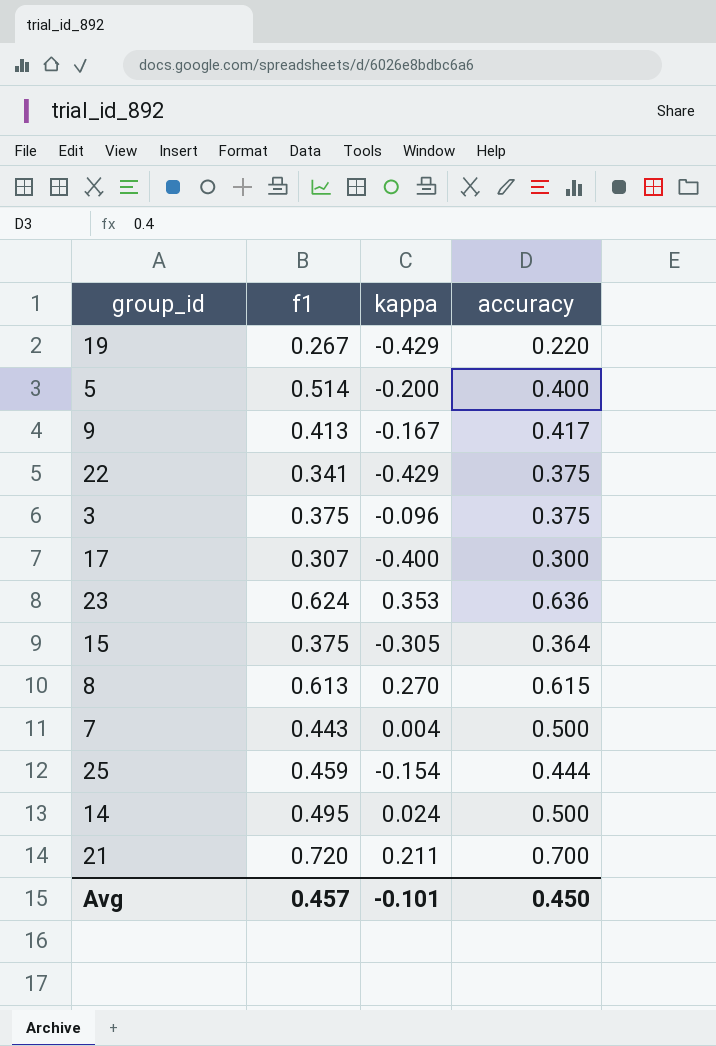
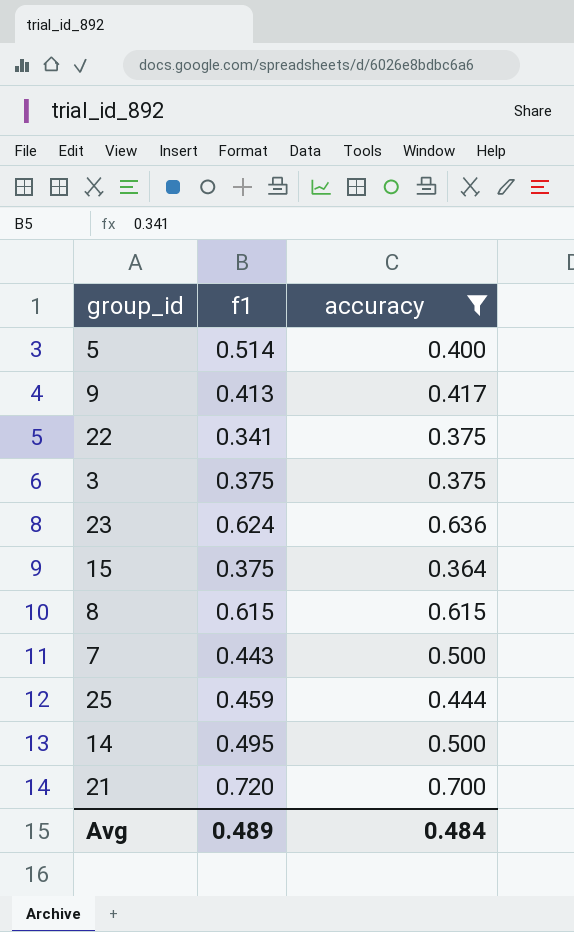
filter: none -> accuracy >= 0.364
column kappa | position: 3 -> none
8 | f1: 0.613 -> 0.615
Avg | f1: 0.457 -> 0.489
Avg | accuracy: 0.450 -> 0.484

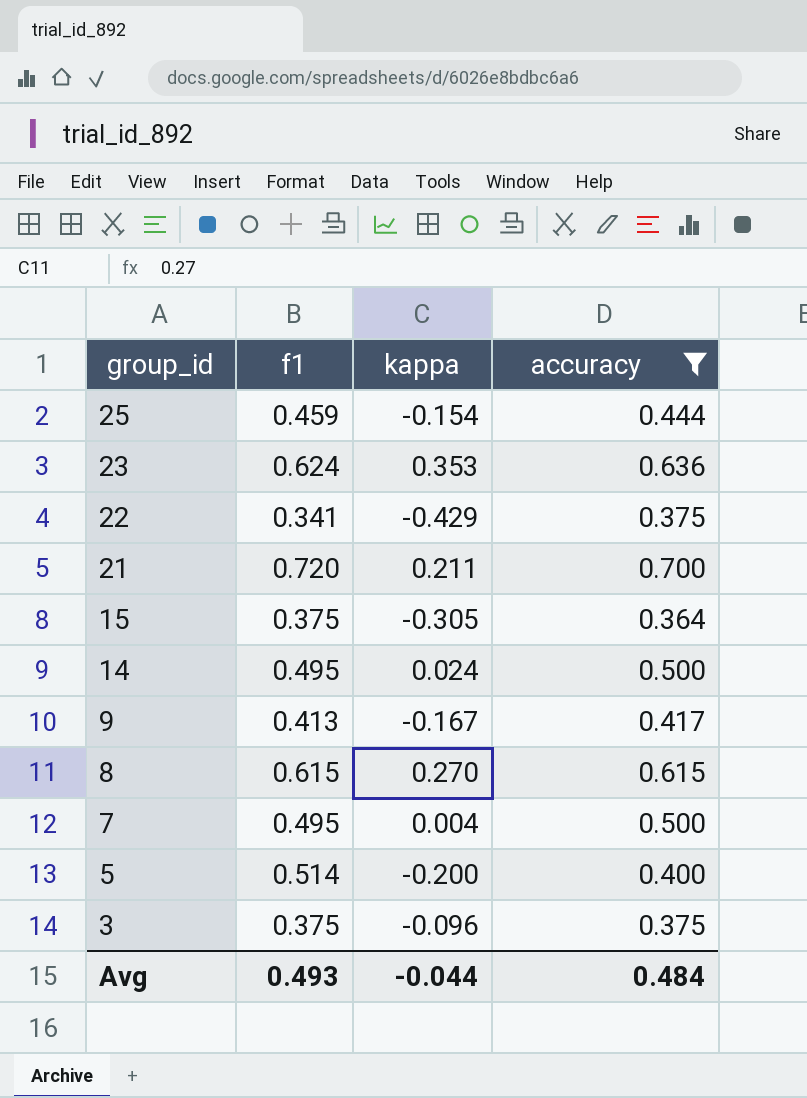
row order: none -> group_id descending
column kappa | position: none -> 3
7 | f1: 0.443 -> 0.495
Avg | f1: 0.489 -> 0.493

